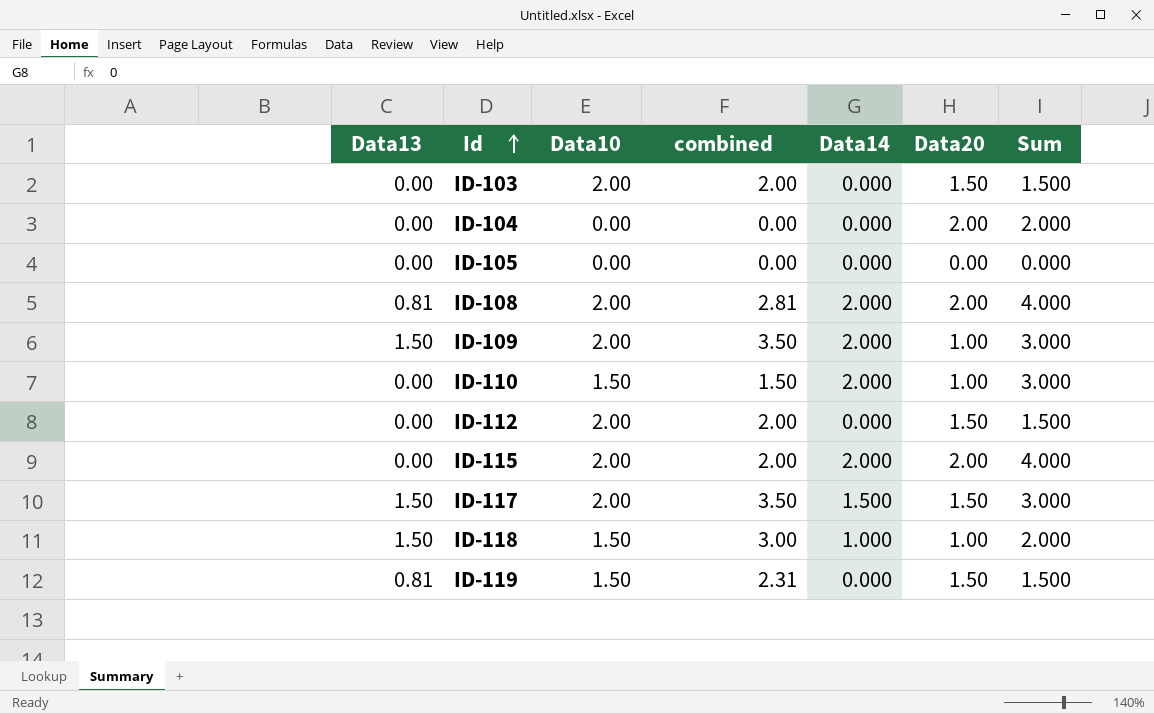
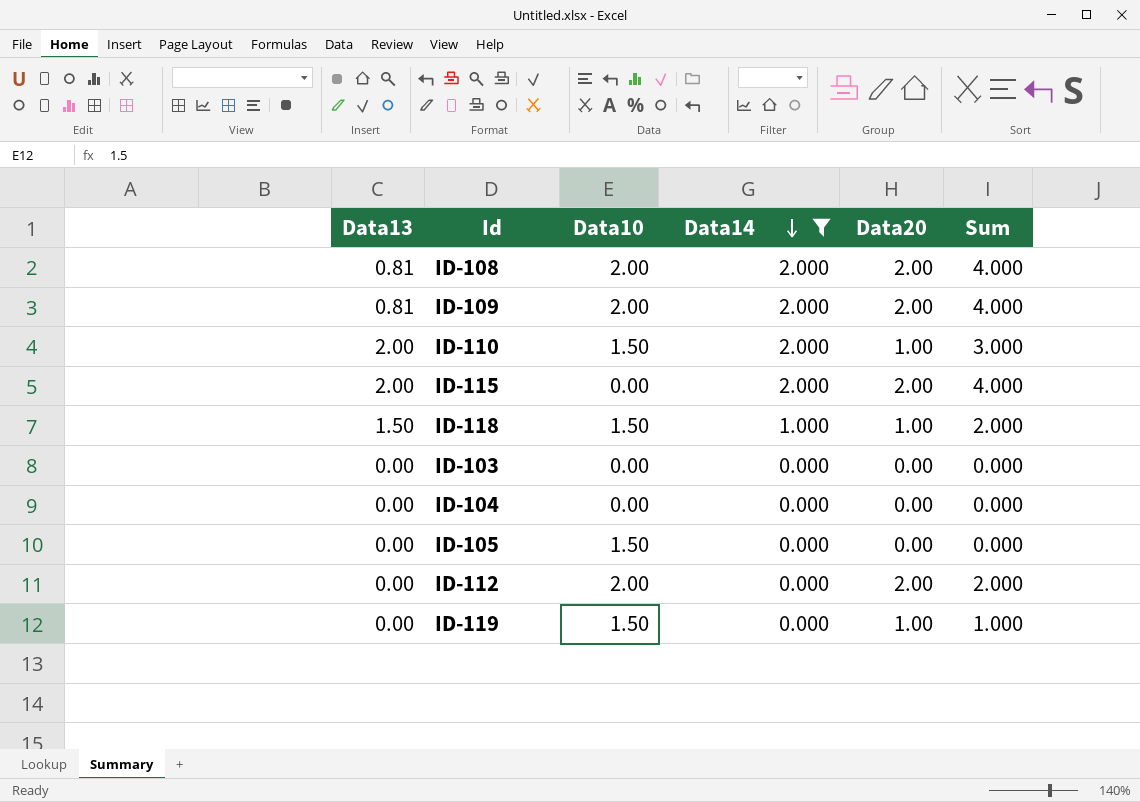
filter: none -> Data14 != 1.500
row order: Id ascending -> Data14 descending
column combined | formula: [Data13] + [Data10] -> none
ID-109 | Data13: 1.50 -> 0.81
ID-109 | Data20: 1.00 -> 2.00
ID-109 | Sum: 3.000 -> 4.000
ID-110 | Data13: 0.00 -> 2.00
ID-115 | Data13: 0.00 -> 2.00
ID-115 | Data10: 2.00 -> 0.00
ID-103 | Data10: 2.00 -> 0.00
ID-103 | Data20: 1.50 -> 0.00
ID-103 | Sum: 1.500 -> 0.000
ID-104 | Data20: 2.00 -> 0.00
ID-104 | Sum: 2.000 -> 0.000
ID-105 | Data10: 0.00 -> 1.50
ID-112 | Data20: 1.50 -> 2.00
ID-112 | Sum: 1.500 -> 2.000
ID-119 | Data13: 0.81 -> 0.00
ID-119 | Data20: 1.50 -> 1.00
ID-119 | Sum: 1.500 -> 1.000

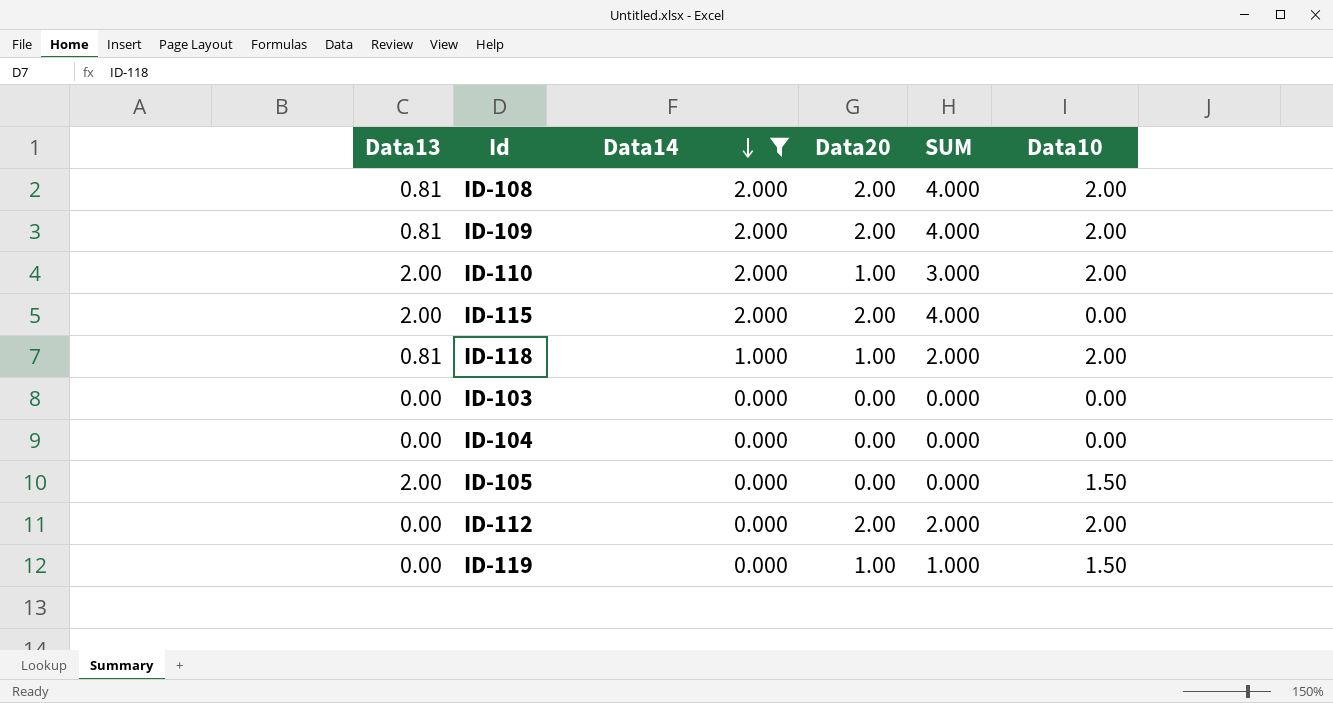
column name: Sum -> SUM
column Data10 | position: 3 -> 6
ID-110 | Data10: 1.50 -> 2.00
ID-118 | Data13: 1.50 -> 0.81
ID-118 | Data10: 1.50 -> 2.00
ID-105 | Data13: 0.00 -> 2.00

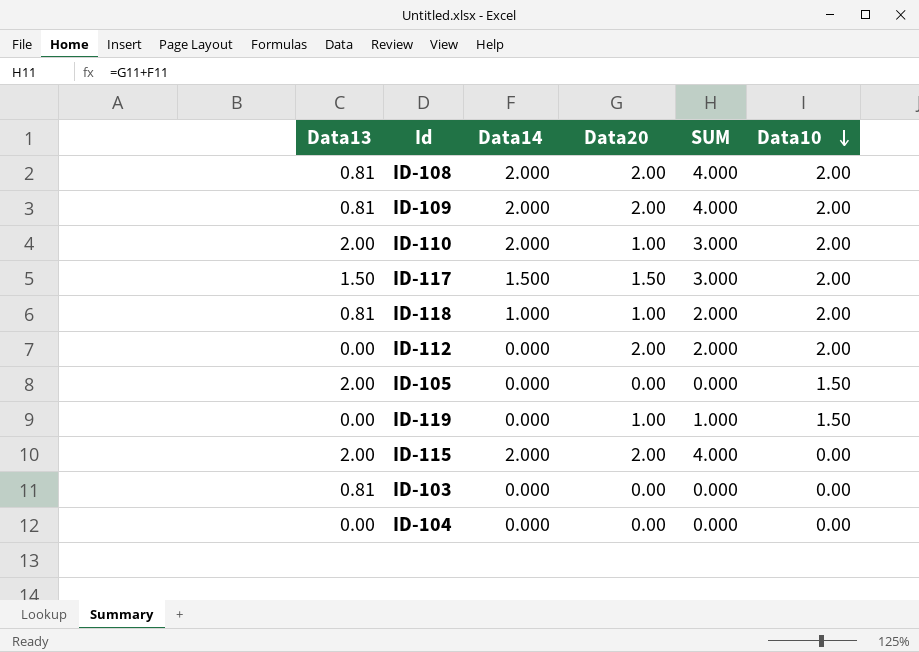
filter: Data14 != 1.500 -> none
row order: Data14 descending -> Data10 descending
ID-103 | Data13: 0.00 -> 0.81

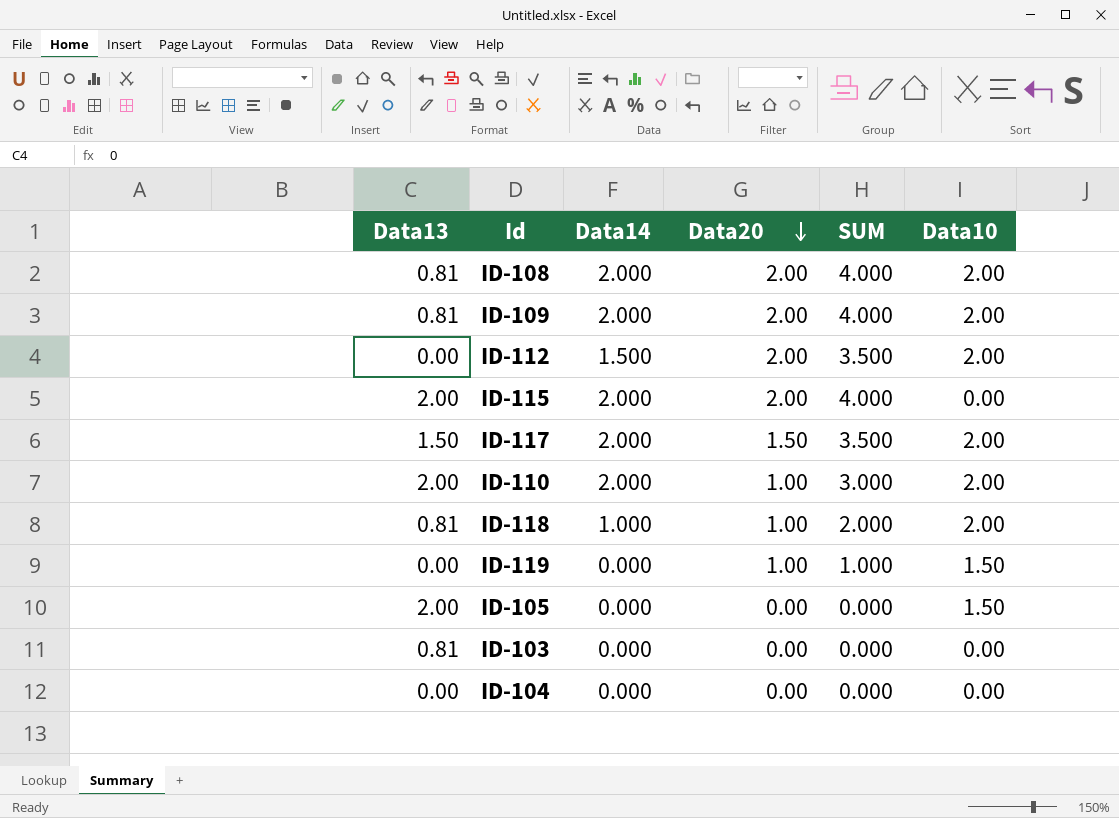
row order: Data10 descending -> Data20 descending
ID-112 | Data14: 0.000 -> 1.500
ID-112 | SUM: 2.000 -> 3.500
ID-117 | Data14: 1.500 -> 2.000
ID-117 | SUM: 3.000 -> 3.500

